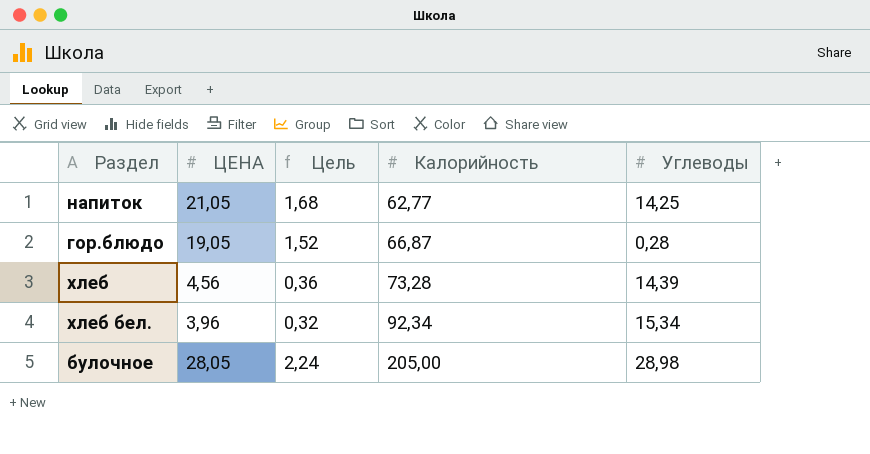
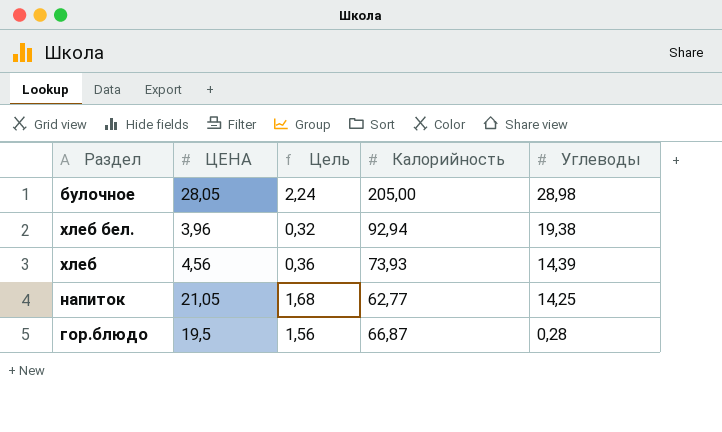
row order: Калорийность ascending -> Углеводы descending
хлеб бел. | Калорийность: 92,34 -> 92,94
хлеб бел. | Углеводы: 15,34 -> 19,38
хлеб | Калорийность: 73,28 -> 73,93
гор.блюдо | ЦЕНА: 19,05 -> 19,5
гор.блюдо | Цель: 1,52 -> 1,56

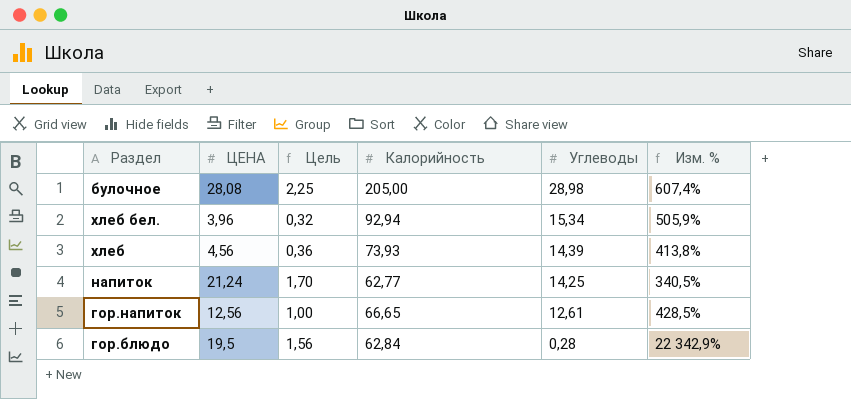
column Изм. % | formula: none -> ([Калорийность] - [Углеводы]) / [Углеводы]
булочное | ЦЕНА: 28,05 -> 28,08
булочное | Цель: 2,24 -> 2,25
хлеб бел. | Углеводы: 19,38 -> 15,34
напиток | ЦЕНА: 21,05 -> 21,24
напиток | Цель: 1,68 -> 1,70
row гор.напиток: none -> 12,56 | 1,00 | 66,65 | 12,61 | 428,5%
гор.блюдо | Калорийность: 66,87 -> 62,84

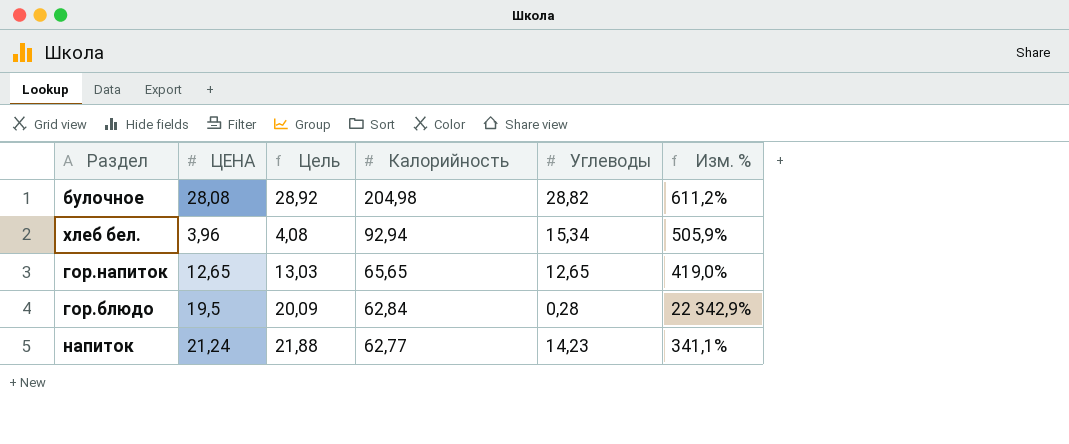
row order: Углеводы descending -> Калорийность descending
column Цель | formula: [ЦЕНА] * 0,08 -> [ЦЕНА] * 1,03
row хлеб: 4,56 | 0,36 | 73,93 | 14,39 | 413,8% -> none
булочное | Калорийность: 205,00 -> 204,98
булочное | Углеводы: 28,98 -> 28,82
булочное | Изм. %: 607,4% -> 611,2%
гор.напиток | ЦЕНА: 12,56 -> 12,65
гор.напиток | Калорийность: 66,65 -> 65,65
гор.напиток | Углеводы: 12,61 -> 12,65
гор.напиток | Изм. %: 428,5% -> 419,0%
напиток | Углеводы: 14,25 -> 14,23
напиток | Изм. %: 340,5% -> 341,1%

